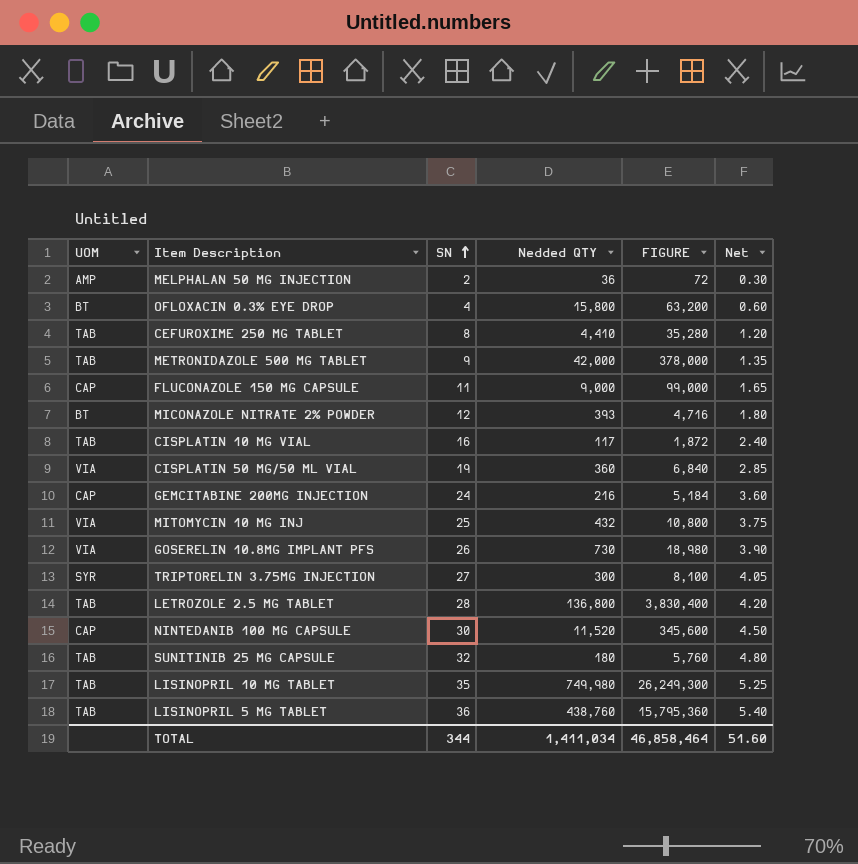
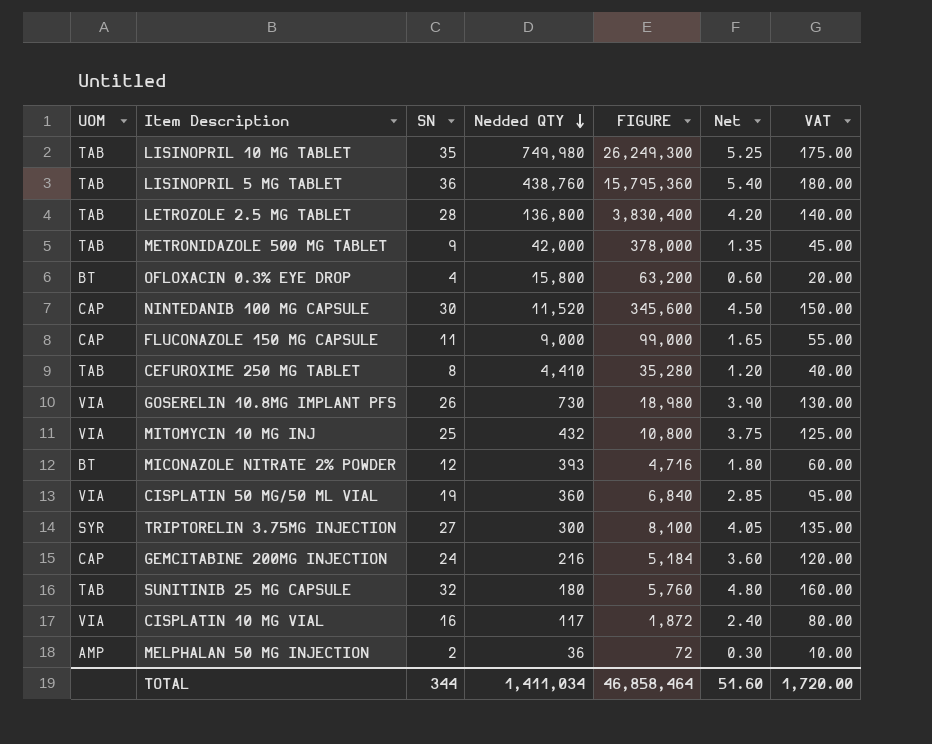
row order: SN ascending -> Nedded QTY descending
column VAT | formula: none -> [SN] * 5
CISPLATIN 10 MG VIAL | UOM: TAB -> VIA

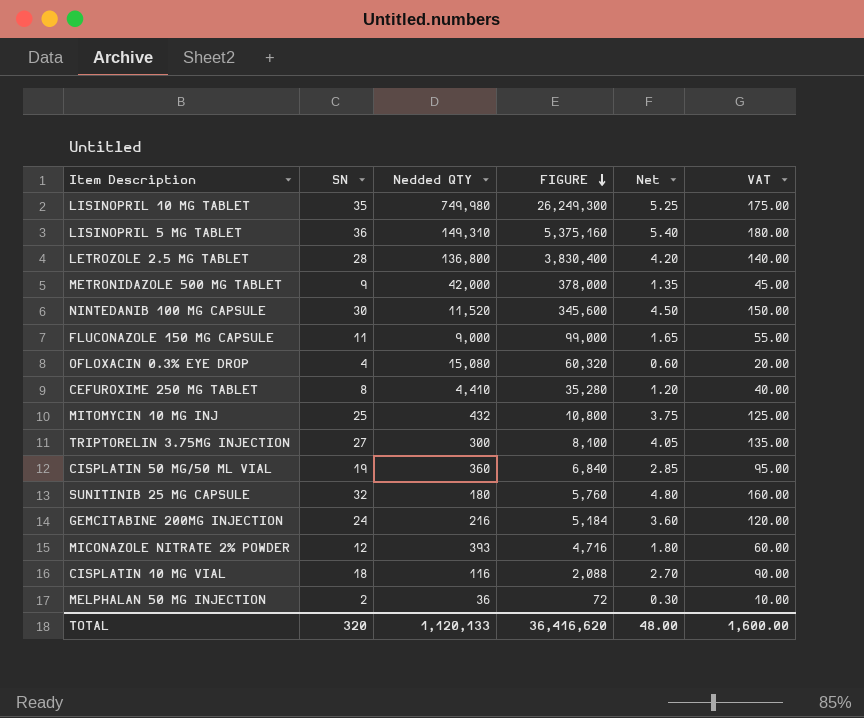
row order: Nedded QTY descending -> FIGURE descending
column UOM | position: 1 -> none
row GOSERELIN 10.8MG IMPLANT PFS: VIA | 26 | 730 | 18,980 | 3.90 | 130.00 -> none
LISINOPRIL 5 MG TABLET | Nedded QTY: 438,760 -> 149,310
LISINOPRIL 5 MG TABLET | FIGURE: 15,795,360 -> 5,375,160
OFLOXACIN 0.3% EYE DROP | Nedded QTY: 15,800 -> 15,080
OFLOXACIN 0.3% EYE DROP | FIGURE: 63,200 -> 60,320
CISPLATIN 10 MG VIAL | SN: 16 -> 18
CISPLATIN 10 MG VIAL | Nedded QTY: 117 -> 116
CISPLATIN 10 MG VIAL | FIGURE: 1,872 -> 2,088
CISPLATIN 10 MG VIAL | Net: 2.40 -> 2.70
CISPLATIN 10 MG VIAL | VAT: 80.00 -> 90.00
TOTAL | SN: 344 -> 320
TOTAL | Nedded QTY: 1,411,034 -> 1,120,133
TOTAL | FIGURE: 46,858,464 -> 36,416,620
TOTAL | Net: 51.60 -> 48.00
TOTAL | VAT: 1,720.00 -> 1,600.00

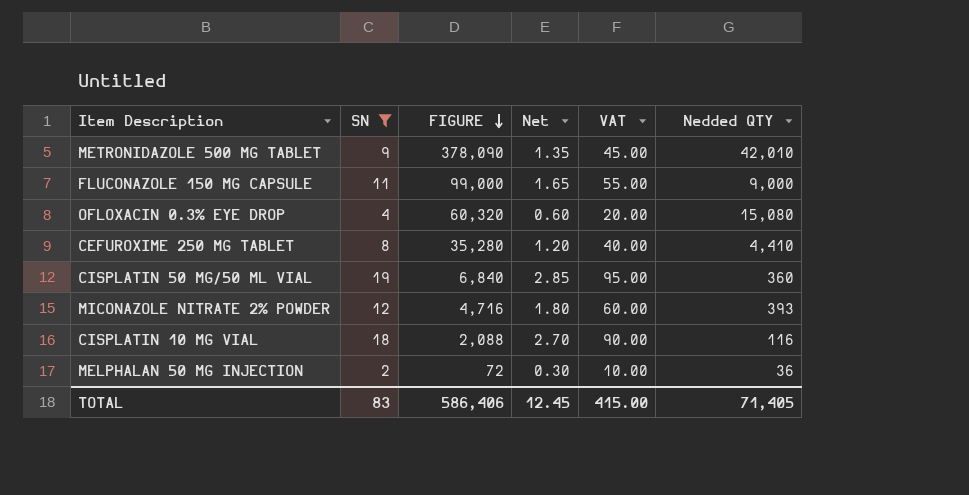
filter: none -> SN <= 19
column Nedded QTY | position: 3 -> 6
METRONIDAZOLE 500 MG TABLET | FIGURE: 378,000 -> 378,090
METRONIDAZOLE 500 MG TABLET | Nedded QTY: 42,000 -> 42,010
TOTAL | SN: 320 -> 83
TOTAL | FIGURE: 36,416,620 -> 586,406
TOTAL | Net: 48.00 -> 12.45
TOTAL | VAT: 1,600.00 -> 415.00
TOTAL | Nedded QTY: 1,120,133 -> 71,405

